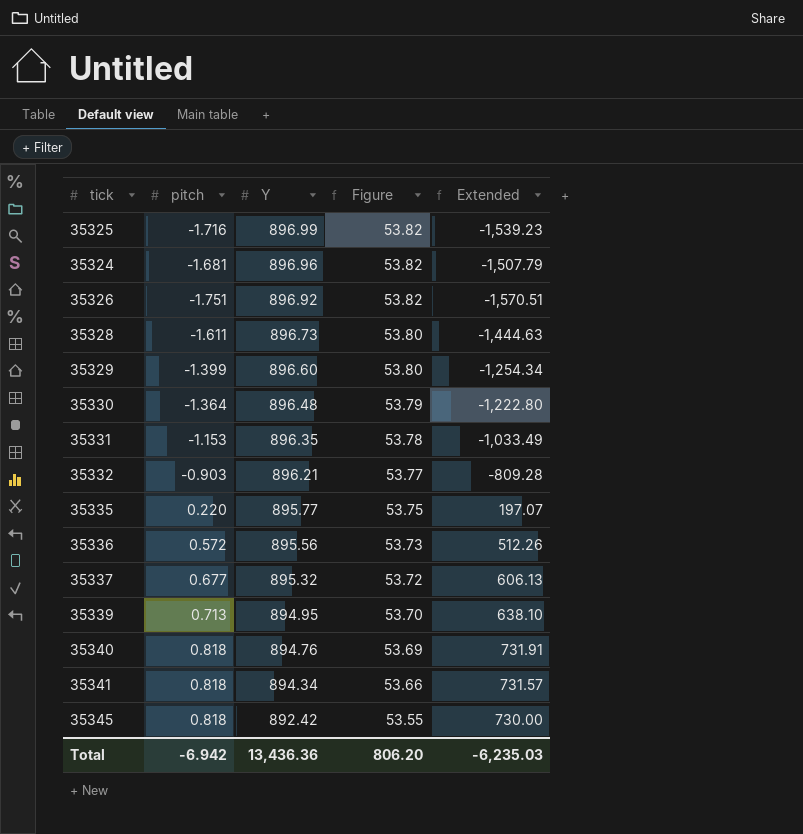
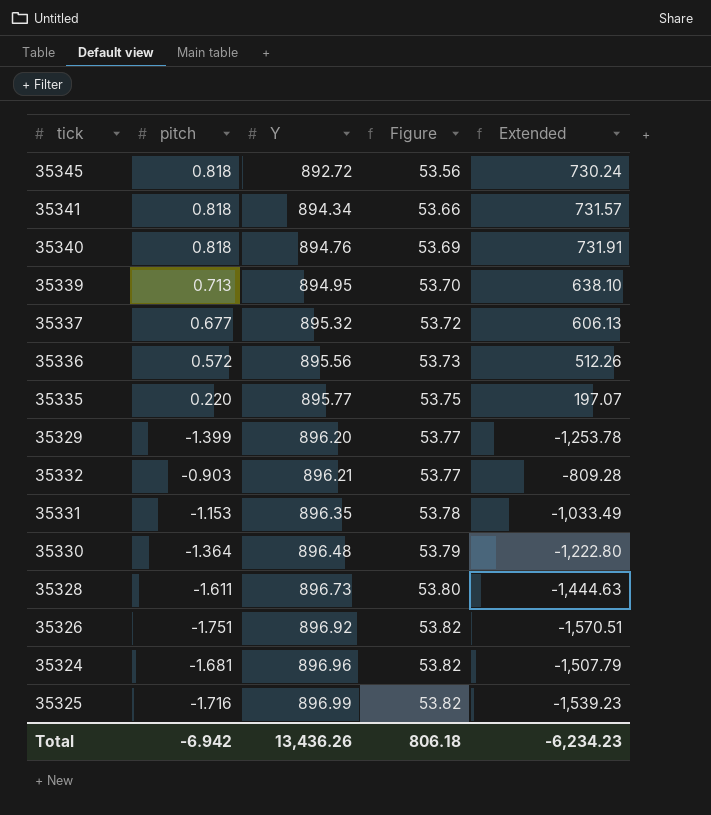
row order: Y descending -> Y ascending
35345 | Y: 892.42 -> 892.72
35345 | Figure: 53.55 -> 53.56
35345 | Extended: 730.00 -> 730.24
35329 | Y: 896.60 -> 896.20
35329 | Figure: 53.80 -> 53.77
35329 | Extended: -1,254.34 -> -1,253.78
Total | Y: 13,436.36 -> 13,436.26
Total | Figure: 806.20 -> 806.18
Total | Extended: -6,235.03 -> -6,234.23

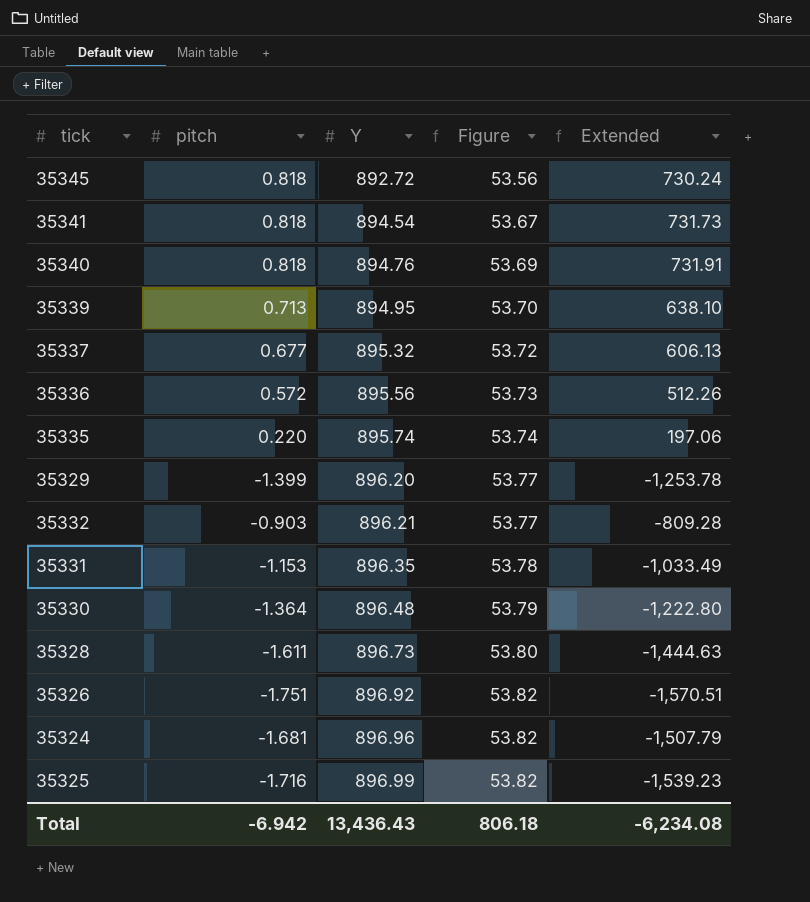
35341 | Y: 894.34 -> 894.54
35341 | Figure: 53.66 -> 53.67
35341 | Extended: 731.57 -> 731.73
35335 | Y: 895.77 -> 895.74
35335 | Figure: 53.75 -> 53.74
35335 | Extended: 197.07 -> 197.06
Total | Y: 13,436.26 -> 13,436.43
Total | Extended: -6,234.23 -> -6,234.08

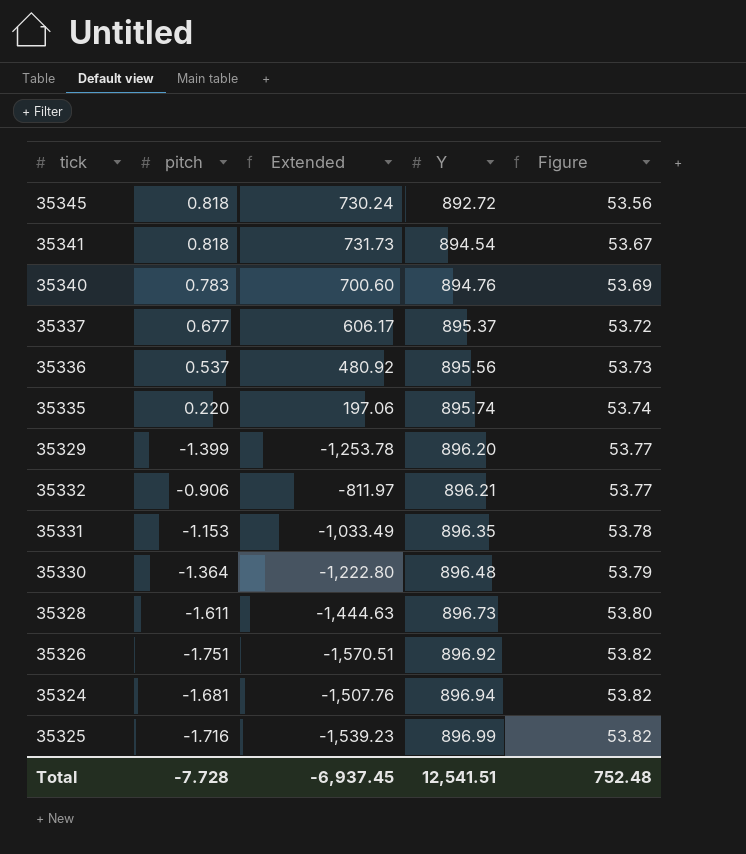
column Extended | position: 5 -> 3
row 35339: 0.713 | 894.95 | 53.70 | 638.10 -> none
35340 | pitch: 0.818 -> 0.783
35340 | Extended: 731.91 -> 700.60
35337 | Extended: 606.13 -> 606.17
35337 | Y: 895.32 -> 895.37
35336 | pitch: 0.572 -> 0.537
35336 | Extended: 512.26 -> 480.92
35332 | pitch: -0.903 -> -0.906
35332 | Extended: -809.28 -> -811.97
35324 | Extended: -1,507.79 -> -1,507.76
35324 | Y: 896.96 -> 896.94
Total | pitch: -6.942 -> -7.728
Total | Extended: -6,234.08 -> -6,937.45
Total | Y: 13,436.43 -> 12,541.51
Total | Figure: 806.18 -> 752.48

